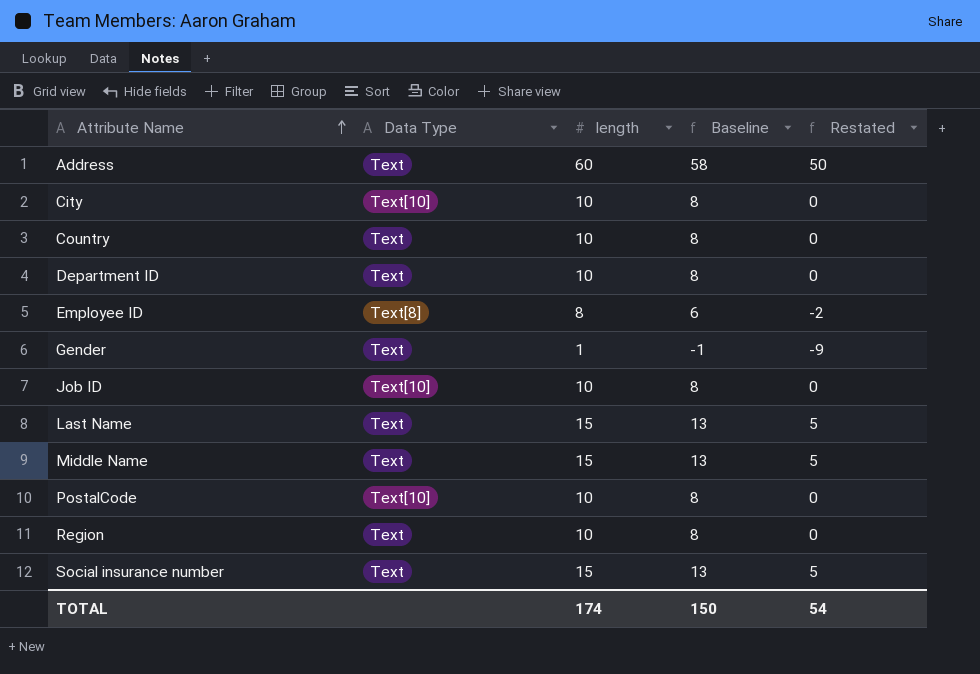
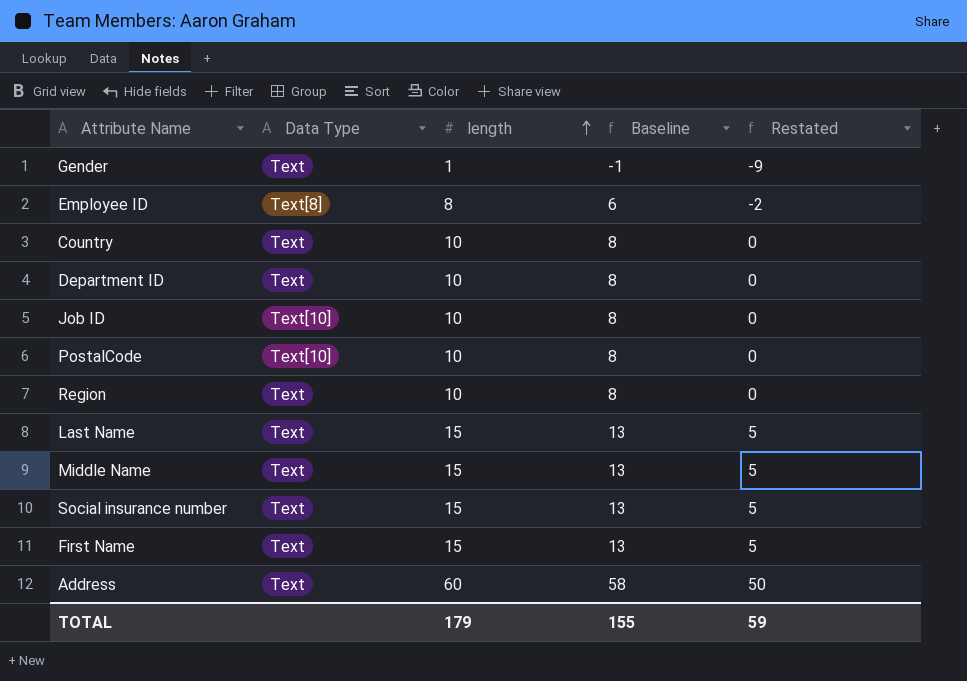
row order: Attribute Name ascending -> length ascending
row City: Text[10] | 10 | 8 | 0 -> none
row First Name: none -> Text | 15 | 13 | 5
TOTAL | length: 174 -> 179
TOTAL | Baseline: 150 -> 155
TOTAL | Restated: 54 -> 59

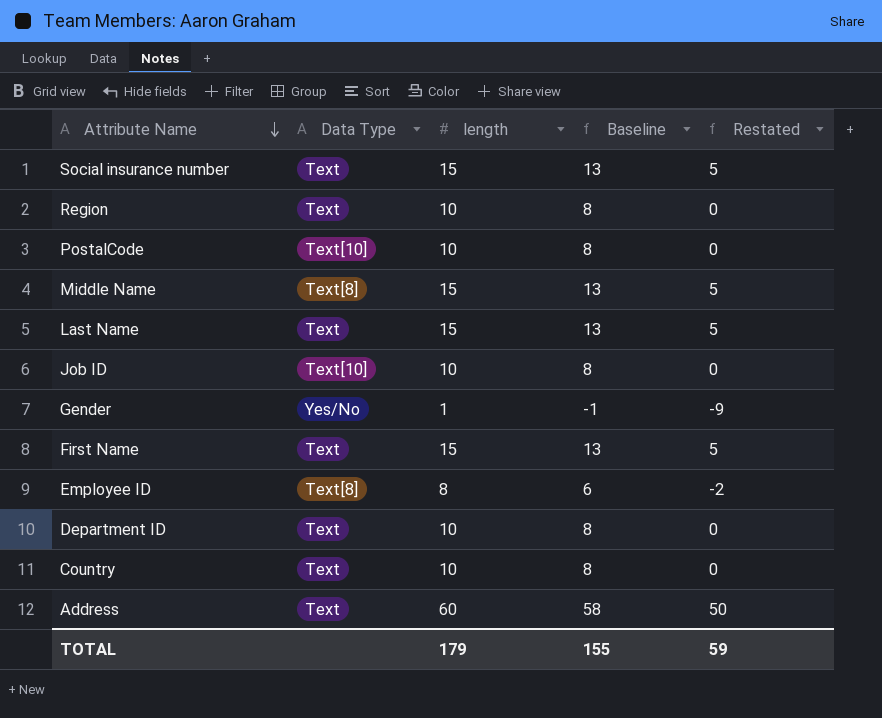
row order: length ascending -> Attribute Name descending
Middle Name | Data Type: Text -> Text[8]
Gender | Data Type: Text -> Yes/No

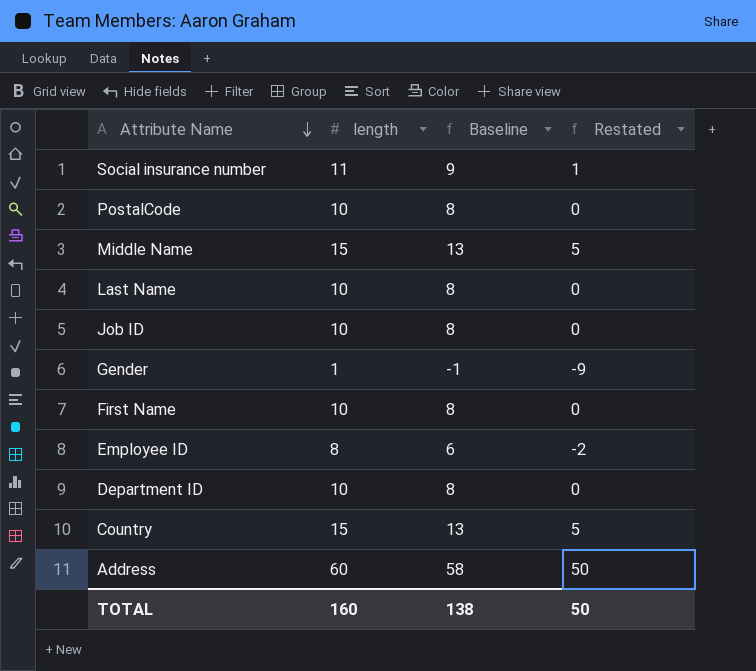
column Data Type | position: 2 -> none
row Region: Text | 10 | 8 | 0 -> none
Social insurance number | length: 15 -> 11
Social insurance number | Baseline: 13 -> 9
Social insurance number | Restated: 5 -> 1
Last Name | length: 15 -> 10
Last Name | Baseline: 13 -> 8
Last Name | Restated: 5 -> 0
First Name | length: 15 -> 10
First Name | Baseline: 13 -> 8
First Name | Restated: 5 -> 0
Country | length: 10 -> 15
Country | Baseline: 8 -> 13
Country | Restated: 0 -> 5
TOTAL | length: 179 -> 160
TOTAL | Baseline: 155 -> 138
TOTAL | Restated: 59 -> 50

